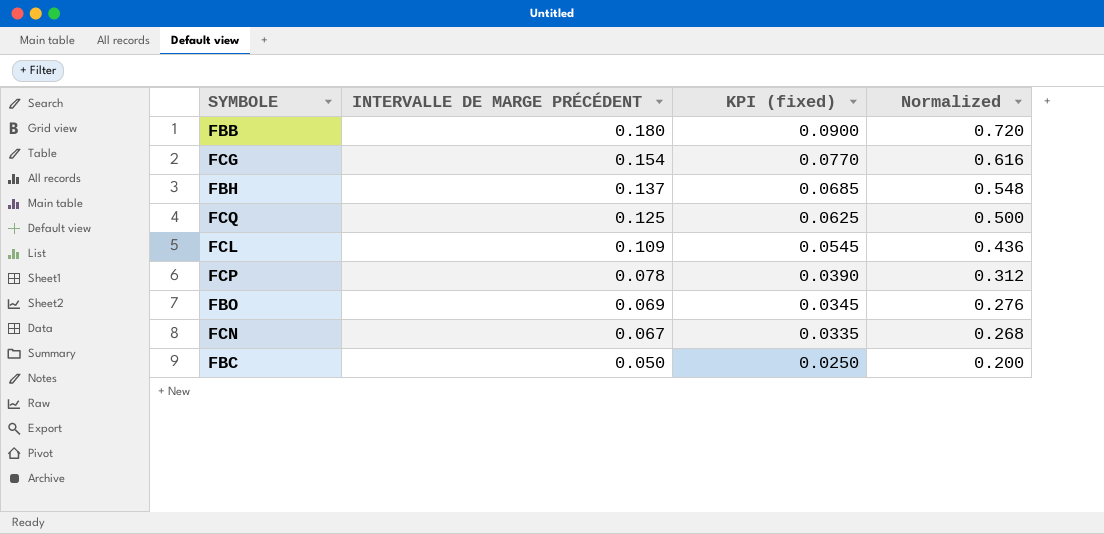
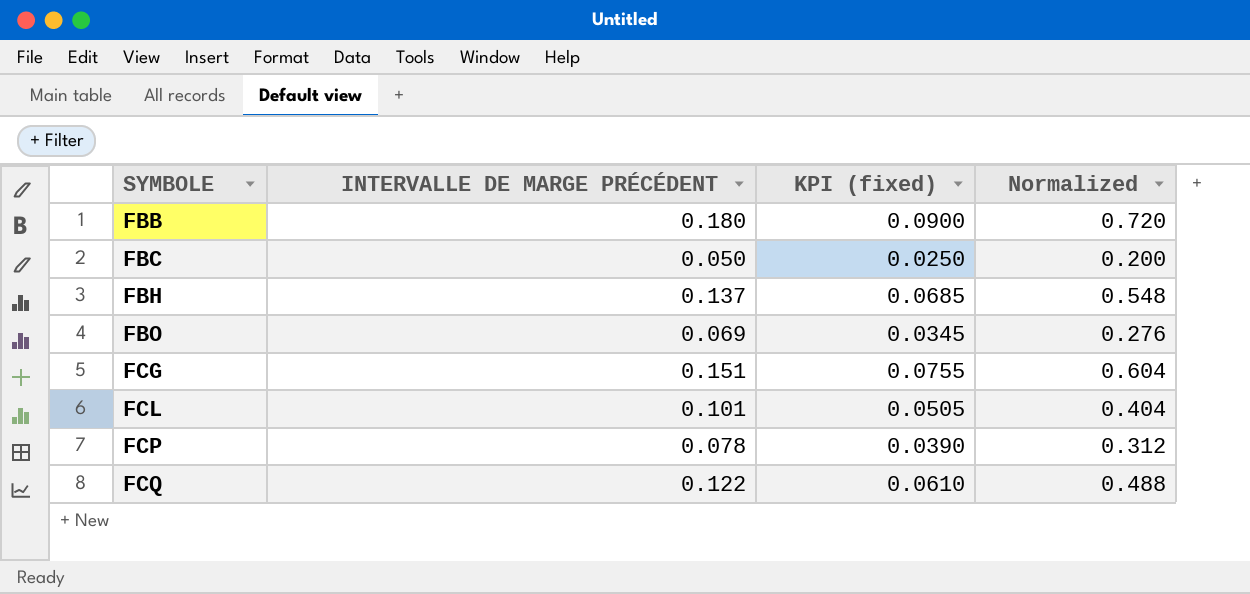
row order: INTERVALLE DE MARGE PRÉCÉDENT descending -> SYMBOLE ascending
row FCN: 0.067 | 0.0335 | 0.268 -> none
FCG | INTERVALLE DE MARGE PRÉCÉDENT: 0.154 -> 0.151
FCG | KPI (fixed): 0.0770 -> 0.0755
FCG | Normalized: 0.616 -> 0.604
FCL | INTERVALLE DE MARGE PRÉCÉDENT: 0.109 -> 0.101
FCL | KPI (fixed): 0.0545 -> 0.0505
FCL | Normalized: 0.436 -> 0.404
FCQ | INTERVALLE DE MARGE PRÉCÉDENT: 0.125 -> 0.122
FCQ | KPI (fixed): 0.0625 -> 0.0610
FCQ | Normalized: 0.500 -> 0.488

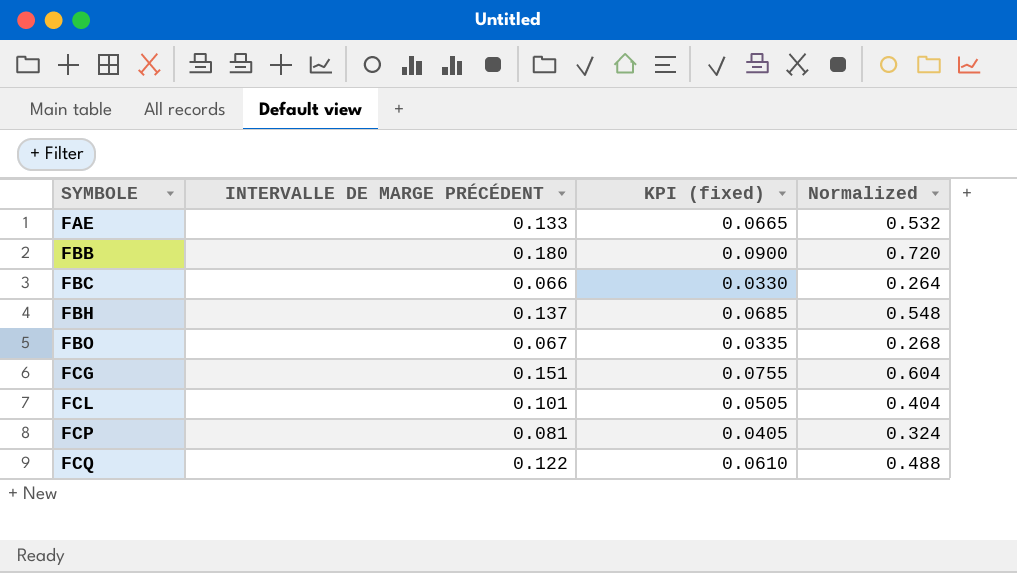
row FAE: none -> 0.133 | 0.0665 | 0.532
FBC | INTERVALLE DE MARGE PRÉCÉDENT: 0.050 -> 0.066
FBC | KPI (fixed): 0.0250 -> 0.0330
FBC | Normalized: 0.200 -> 0.264
FBO | INTERVALLE DE MARGE PRÉCÉDENT: 0.069 -> 0.067
FBO | KPI (fixed): 0.0345 -> 0.0335
FBO | Normalized: 0.276 -> 0.268
FCP | INTERVALLE DE MARGE PRÉCÉDENT: 0.078 -> 0.081
FCP | KPI (fixed): 0.0390 -> 0.0405
FCP | Normalized: 0.312 -> 0.324

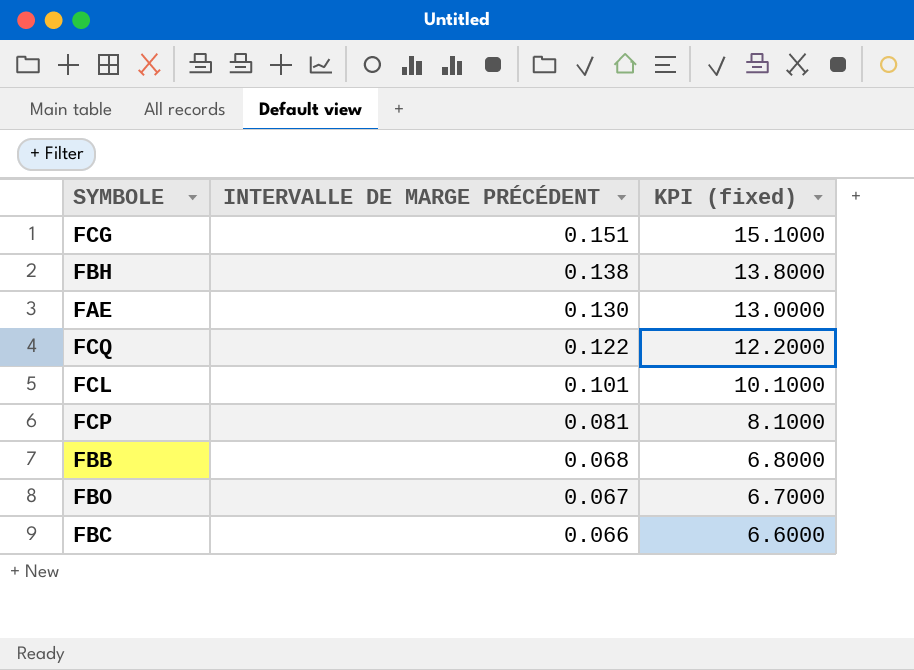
row order: SYMBOLE ascending -> INTERVALLE DE MARGE PRÉCÉDENT descending
column Normalized | formula: [INTERVALLE DE MARGE PRÉCÉDENT] * 4 -> none
column KPI (fixed) | formula: [INTERVALLE DE MARGE PRÉCÉDENT] * 0.5 -> [INTERVALLE DE MARGE PRÉCÉDENT] * 100
FBH | INTERVALLE DE MARGE PRÉCÉDENT: 0.137 -> 0.138
FAE | INTERVALLE DE MARGE PRÉCÉDENT: 0.133 -> 0.130
FBB | INTERVALLE DE MARGE PRÉCÉDENT: 0.180 -> 0.068

